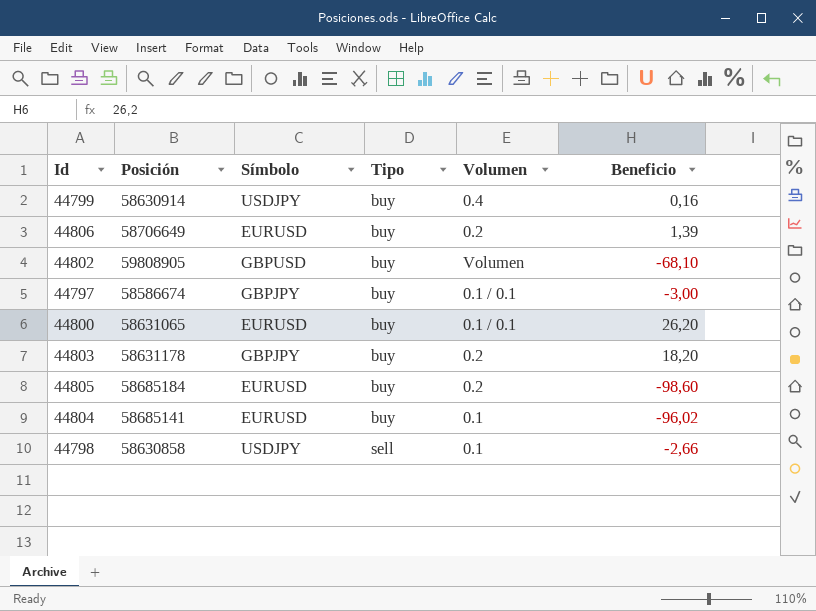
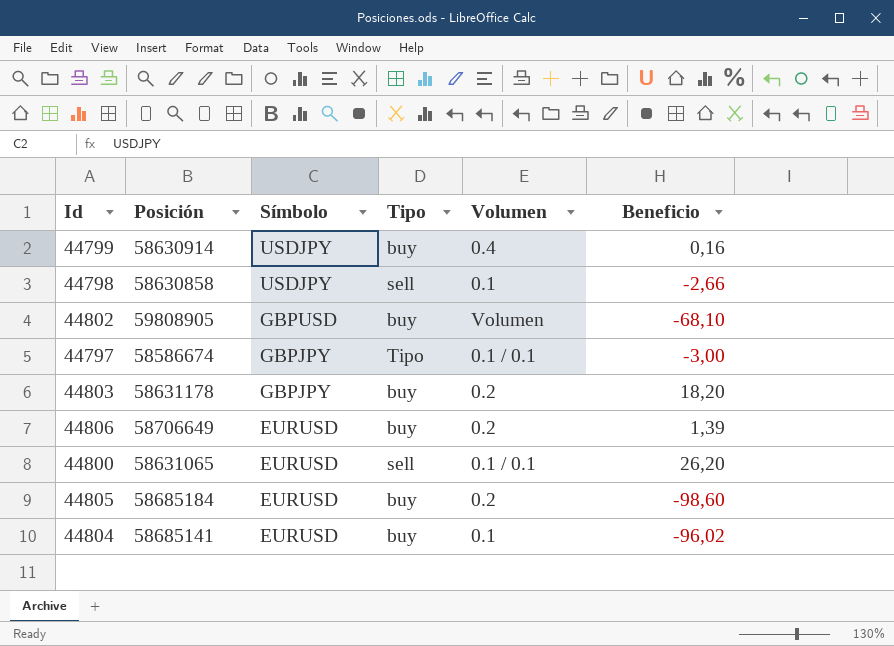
row order: Tipo ascending -> Símbolo descending
44797 | Tipo: buy -> Tipo
44800 | Tipo: buy -> sell

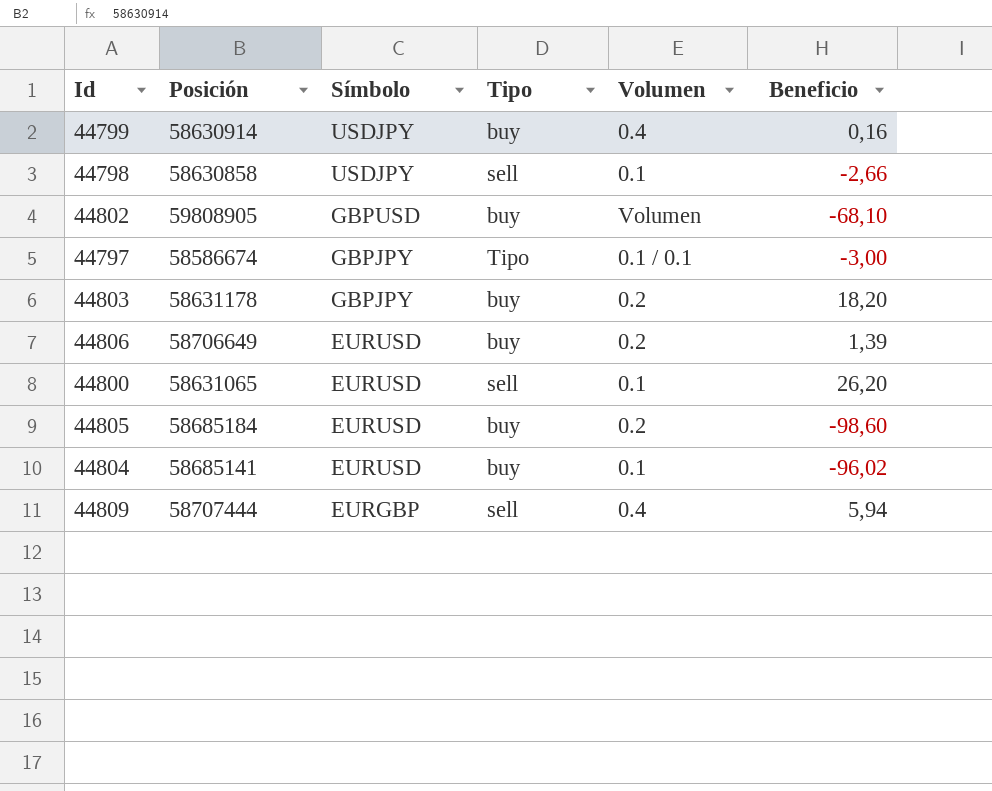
44800 | Volumen: 0.1 / 0.1 -> 0.1
row 44809: none -> 58707444 | EURGBP | sell | 0.4 | 5,94

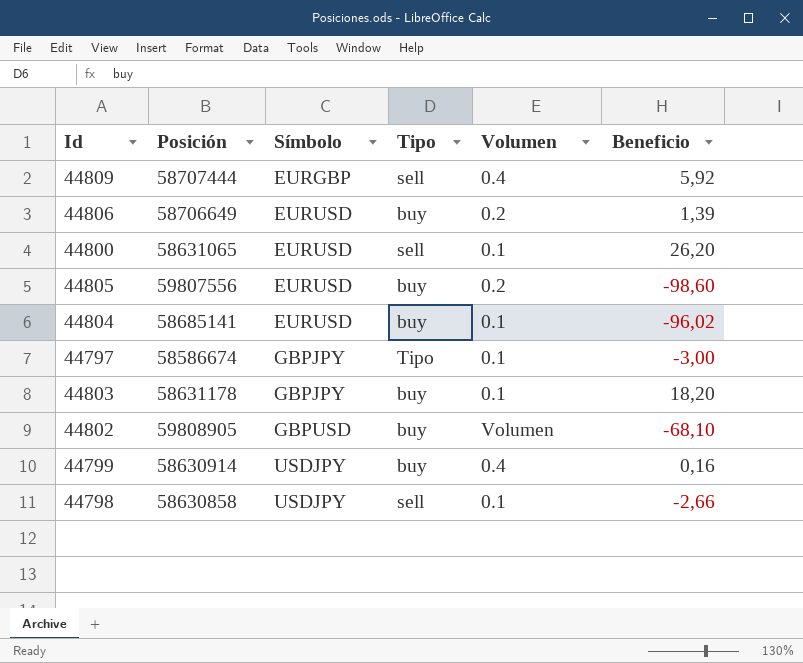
row order: Símbolo descending -> Símbolo ascending
44809 | Beneficio: 5,94 -> 5,92
44805 | Posición: 58685184 -> 59807556
44797 | Volumen: 0.1 / 0.1 -> 0.1
44803 | Volumen: 0.2 -> 0.1

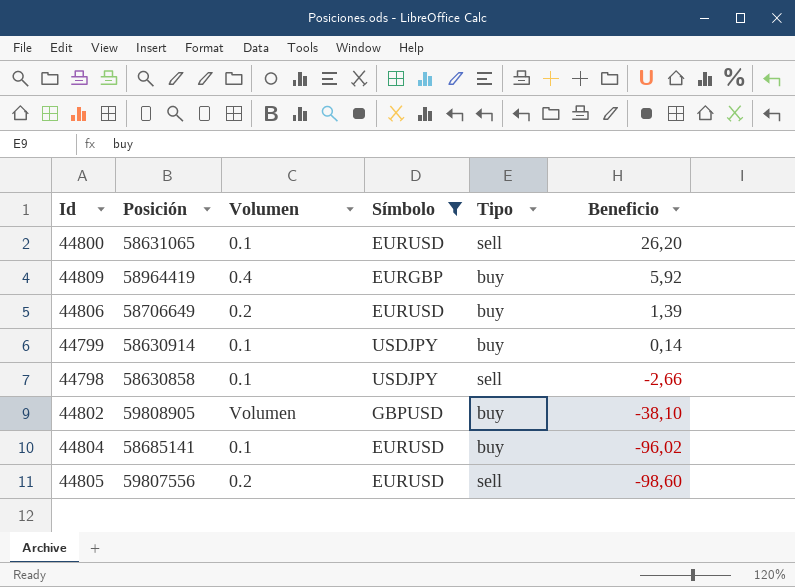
filter: none -> Símbolo != GBPJPY
row order: Símbolo ascending -> Beneficio descending
column Volumen | position: 5 -> 3
44809 | Posición: 58707444 -> 58964419
44809 | Tipo: sell -> buy
44799 | Volumen: 0.4 -> 0.1
44799 | Beneficio: 0,16 -> 0,14
44802 | Beneficio: -68,10 -> -38,10
44805 | Tipo: buy -> sell

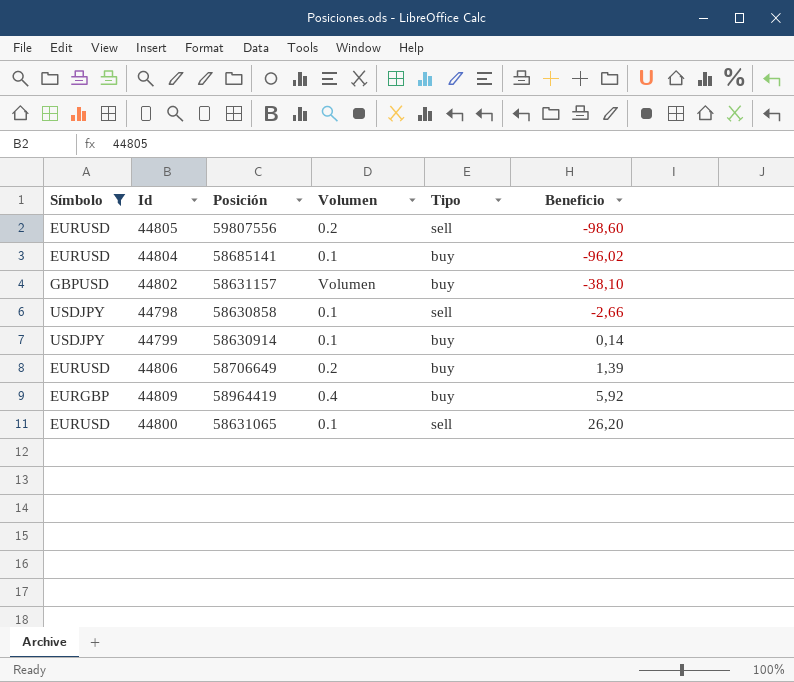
row order: Beneficio descending -> Beneficio ascending
column Símbolo | position: 4 -> 1
44802 | Posición: 59808905 -> 58631157

